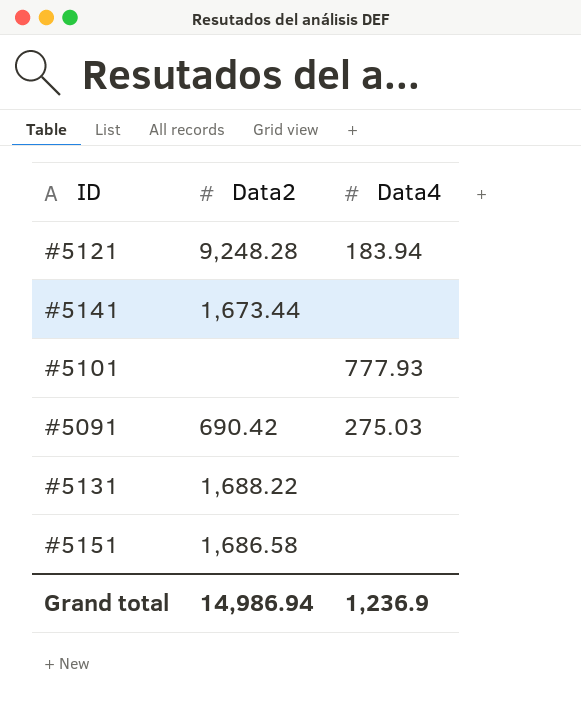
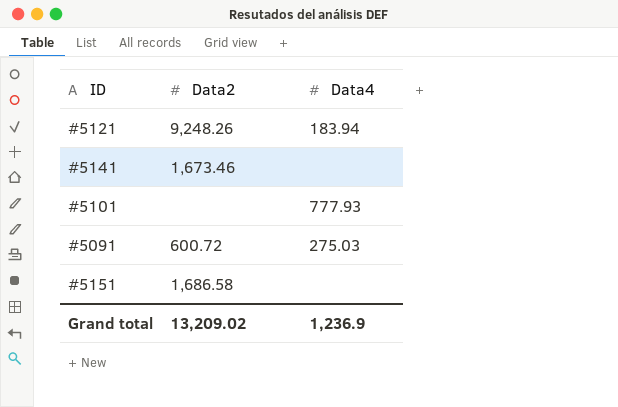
row #5131: 1,688.22 | none -> none
#5121 | Data2: 9,248.28 -> 9,248.26
#5141 | Data2: 1,673.44 -> 1,673.46
#5091 | Data2: 690.42 -> 600.72
Grand total | Data2: 14,986.94 -> 13,209.02

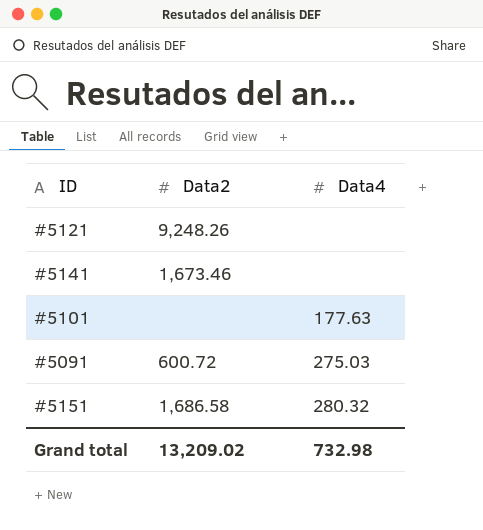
#5121 | Data4: 183.94 -> none
#5101 | Data4: 777.93 -> 177.63
#5151 | Data4: none -> 280.32
Grand total | Data4: 1,236.9 -> 732.98

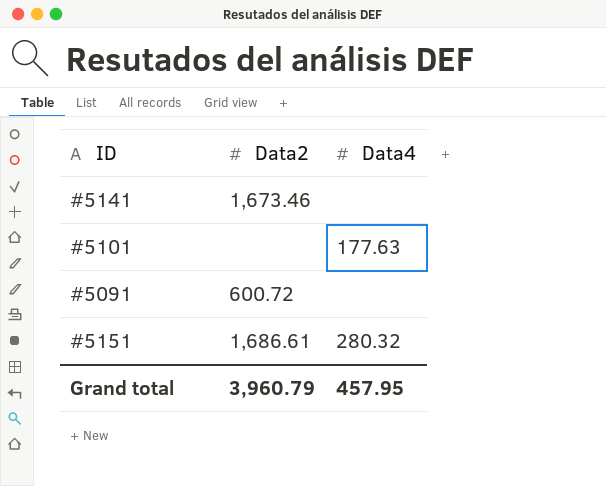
row #5121: 9,248.26 | none -> none
#5091 | Data4: 275.03 -> none
#5151 | Data2: 1,686.58 -> 1,686.61
Grand total | Data2: 13,209.02 -> 3,960.79
Grand total | Data4: 732.98 -> 457.95

